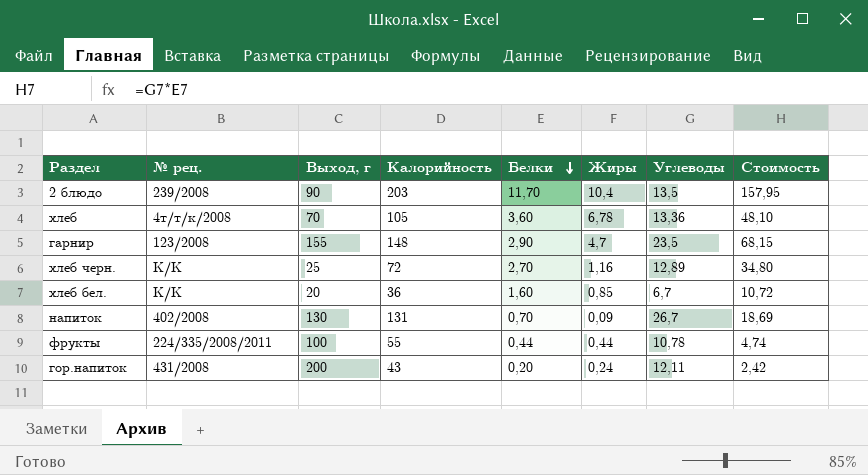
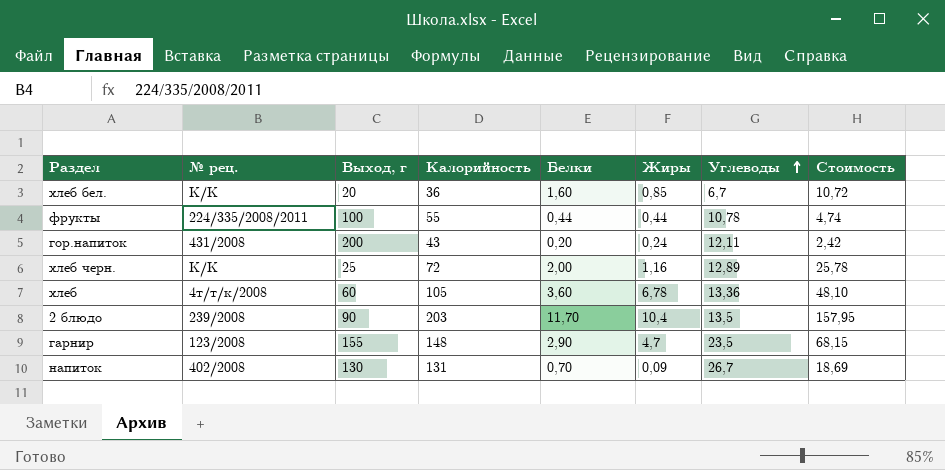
row order: Белки descending -> Углеводы ascending
хлеб черн. | Белки: 2,70 -> 2,00
хлеб черн. | Стоимость: 34,80 -> 25,78
хлеб | Выход, г: 70 -> 60

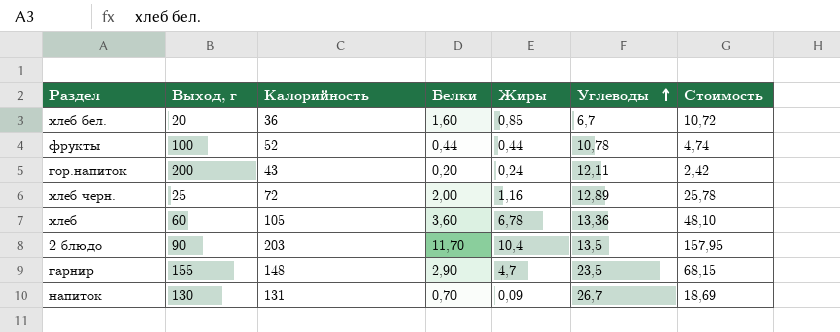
column № рец. | position: 2 -> none
фрукты | Калорийность: 55 -> 52

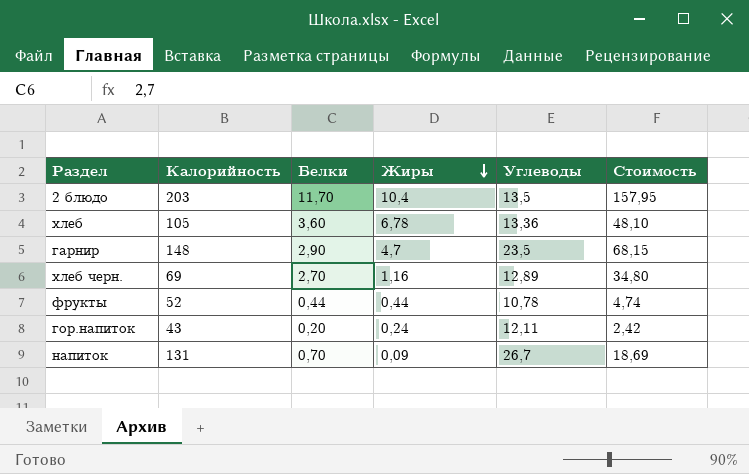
row order: Углеводы ascending -> Жиры descending
column Выход, г | position: 2 -> none
row хлеб бел.: 20 | 36 | 1,60 | 0,85 | 6,7 | 10,72 -> none
хлеб черн. | Калорийность: 72 -> 69
хлеб черн. | Белки: 2,00 -> 2,70
хлеб черн. | Стоимость: 25,78 -> 34,80

